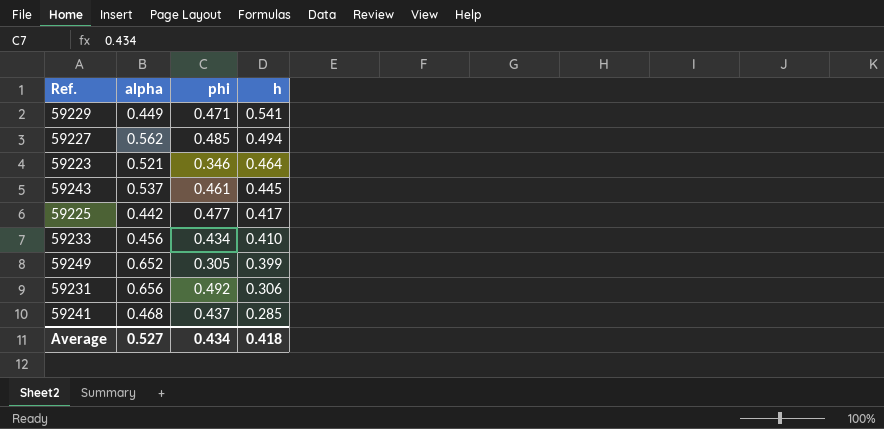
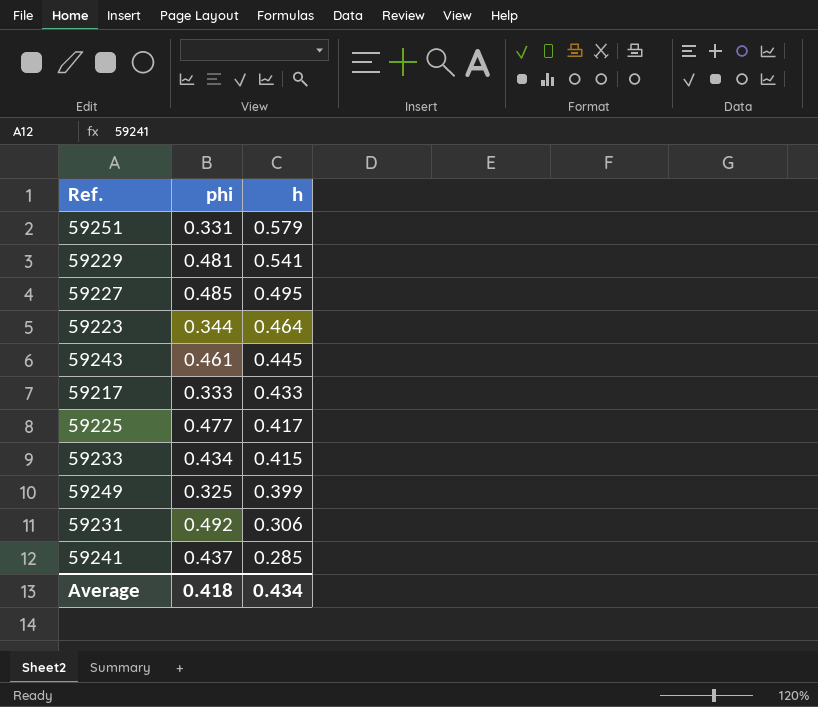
column alpha | position: 2 -> none
row 59251: none -> 0.331 | 0.579
59229 | phi: 0.471 -> 0.481
59227 | h: 0.494 -> 0.495
59223 | phi: 0.346 -> 0.344
row 59217: none -> 0.333 | 0.433
59233 | h: 0.410 -> 0.415
59249 | phi: 0.305 -> 0.325
Average | phi: 0.434 -> 0.418
Average | h: 0.418 -> 0.434

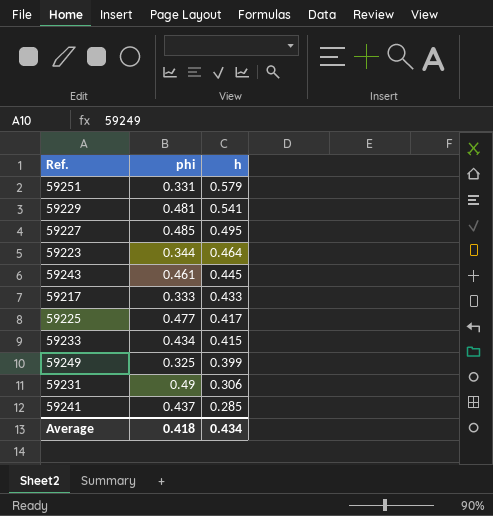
59231 | phi: 0.492 -> 0.49

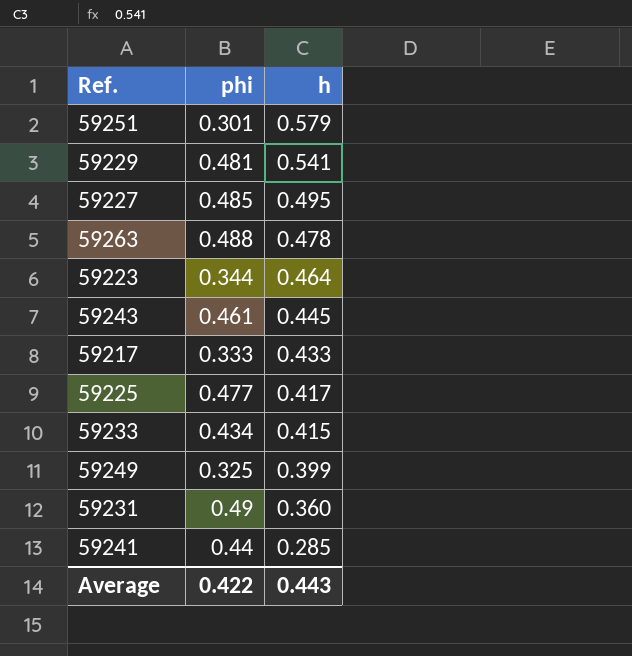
59251 | phi: 0.331 -> 0.301
row 59263: none -> 0.488 | 0.478
59231 | h: 0.306 -> 0.360
59241 | phi: 0.437 -> 0.44
Average | phi: 0.418 -> 0.422
Average | h: 0.434 -> 0.443

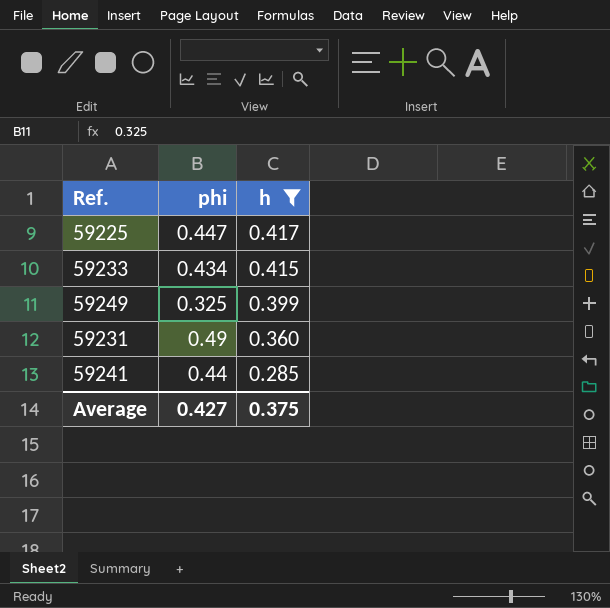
filter: none -> h <= 0.417
59225 | phi: 0.477 -> 0.447
Average | phi: 0.422 -> 0.427
Average | h: 0.443 -> 0.375

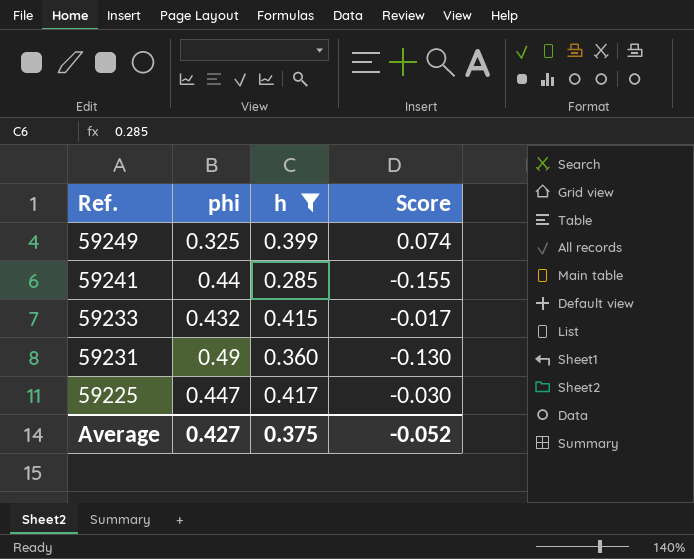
row order: h descending -> Ref. descending
column Score | formula: none -> [h] - [phi]
59233 | phi: 0.434 -> 0.432

